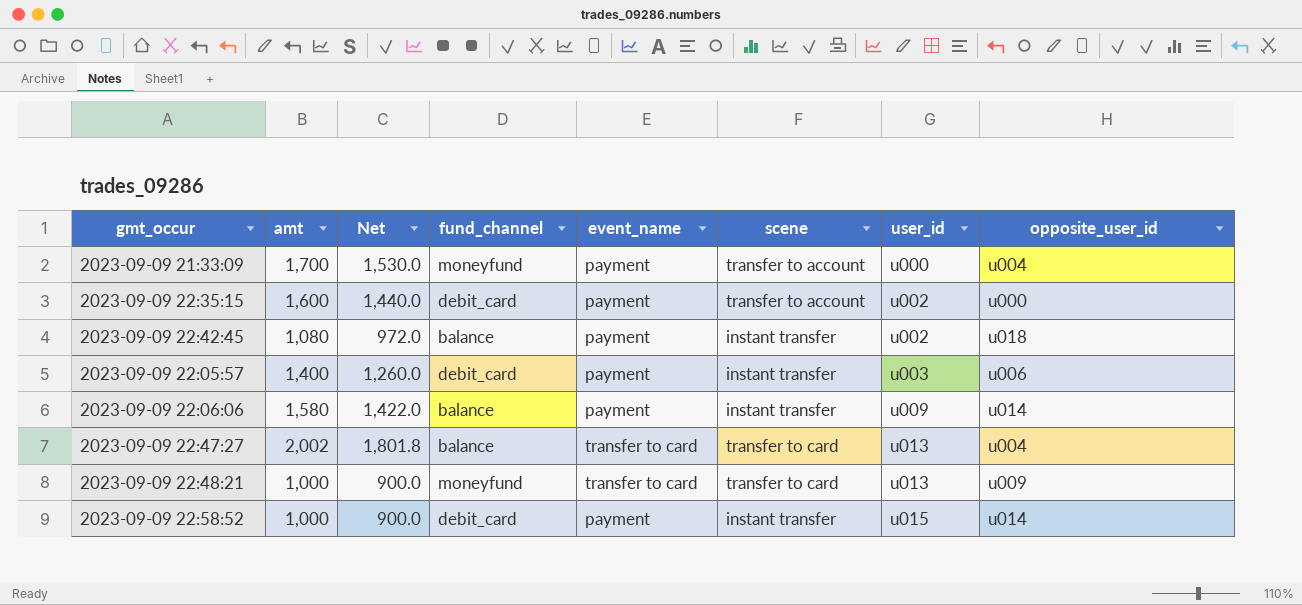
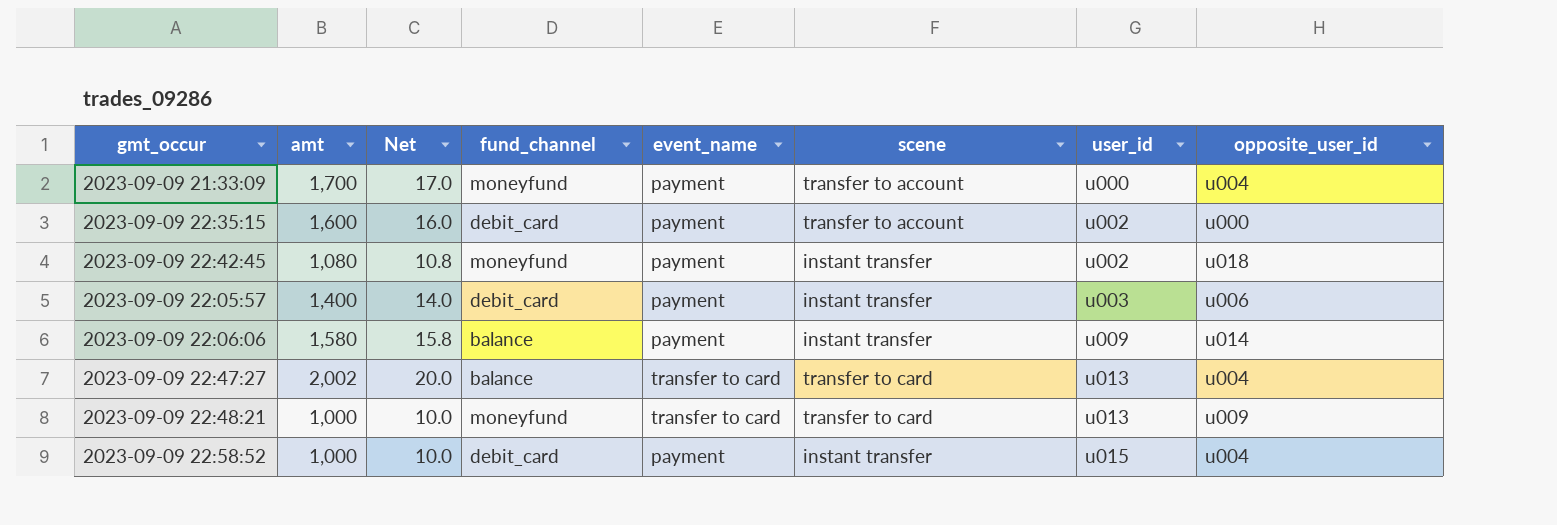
column Net | formula: [amt] * 0.9 -> [amt] * 0.01
2023-09-09 22:42:45 | fund_channel: balance -> moneyfund
2023-09-09 22:58:52 | opposite_user_id: u014 -> u004

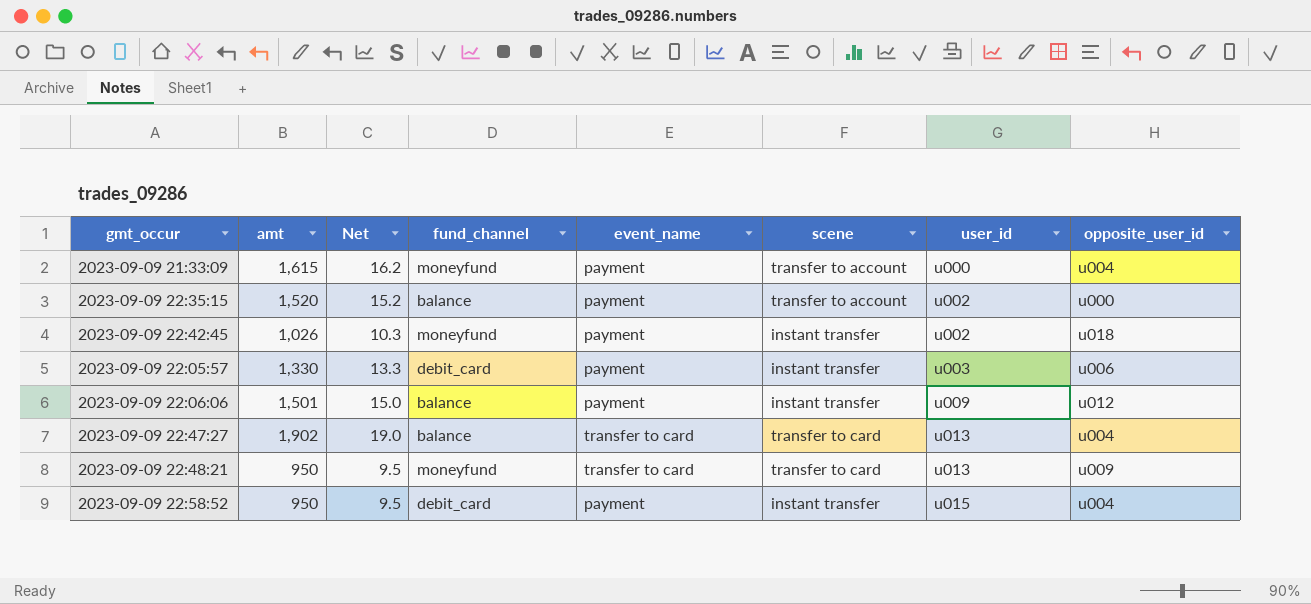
2023-09-09 21:33:09 | amt: 1,700 -> 1,615
2023-09-09 21:33:09 | Net: 17.0 -> 16.2
2023-09-09 22:35:15 | amt: 1,600 -> 1,520
2023-09-09 22:35:15 | Net: 16.0 -> 15.2
2023-09-09 22:35:15 | fund_channel: debit_card -> balance
2023-09-09 22:42:45 | amt: 1,080 -> 1,026
2023-09-09 22:42:45 | Net: 10.8 -> 10.3
2023-09-09 22:05:57 | amt: 1,400 -> 1,330
2023-09-09 22:05:57 | Net: 14.0 -> 13.3
2023-09-09 22:06:06 | amt: 1,580 -> 1,501
2023-09-09 22:06:06 | Net: 15.8 -> 15.0
2023-09-09 22:06:06 | opposite_user_id: u014 -> u012
2023-09-09 22:47:27 | amt: 2,002 -> 1,902
2023-09-09 22:47:27 | Net: 20.0 -> 19.0
2023-09-09 22:48:21 | amt: 1,000 -> 950
2023-09-09 22:48:21 | Net: 10.0 -> 9.5
2023-09-09 22:58:52 | amt: 1,000 -> 950
2023-09-09 22:58:52 | Net: 10.0 -> 9.5

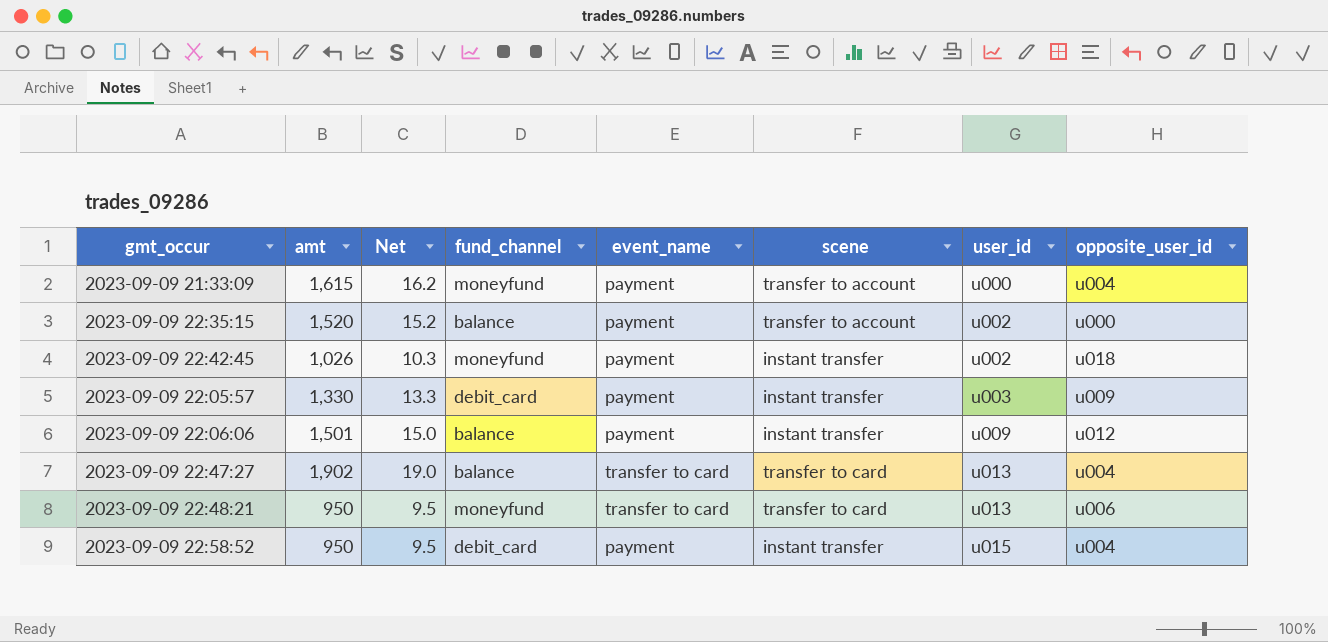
2023-09-09 22:05:57 | opposite_user_id: u006 -> u009
2023-09-09 22:48:21 | opposite_user_id: u009 -> u006

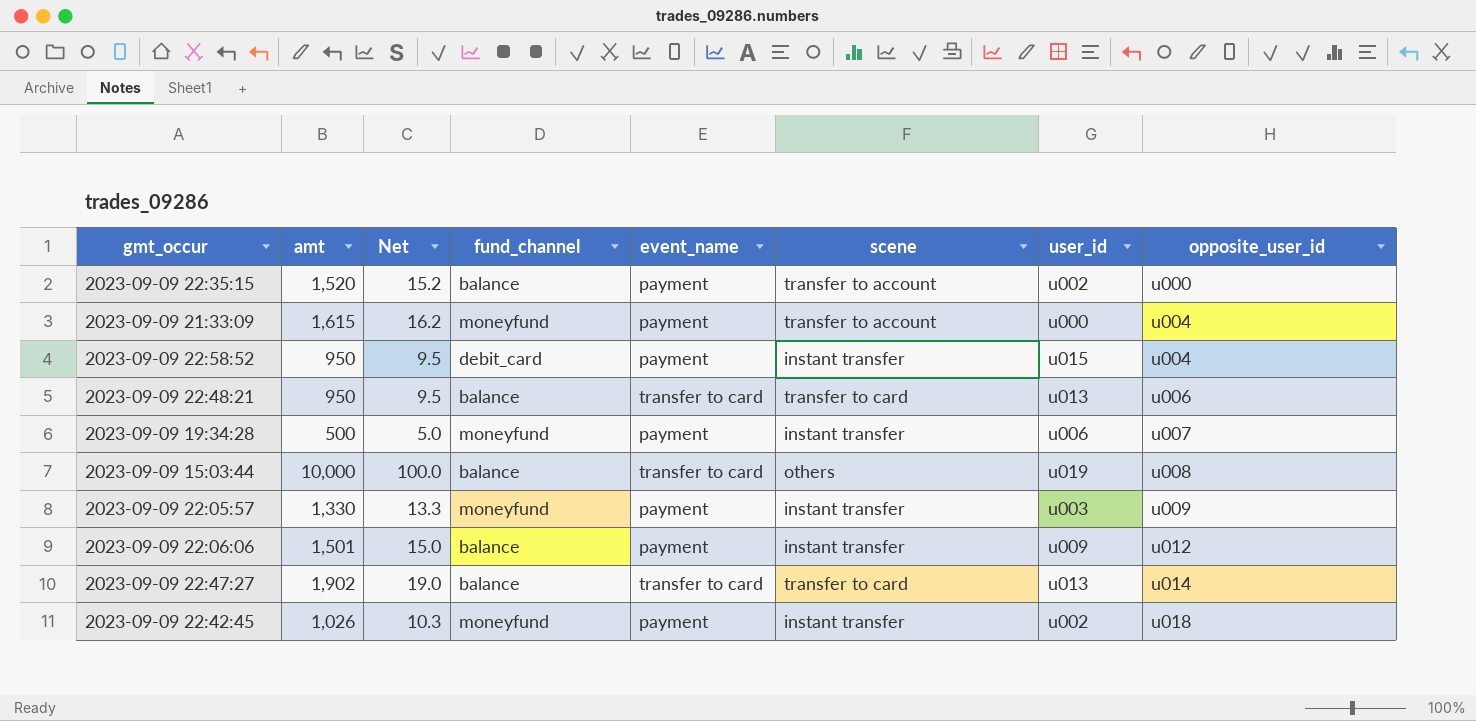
row order: user_id ascending -> opposite_user_id ascending
2023-09-09 22:48:21 | fund_channel: moneyfund -> balance
row 2023-09-09 19:34:28: none -> 500 | 5.0 | moneyfund | payment | instant transfer | u006 | u007
row 2023-09-09 15:03:44: none -> 10,000 | 100.0 | balance | transfer to card | others | u019 | u008
2023-09-09 22:05:57 | fund_channel: debit_card -> moneyfund
2023-09-09 22:47:27 | opposite_user_id: u004 -> u014

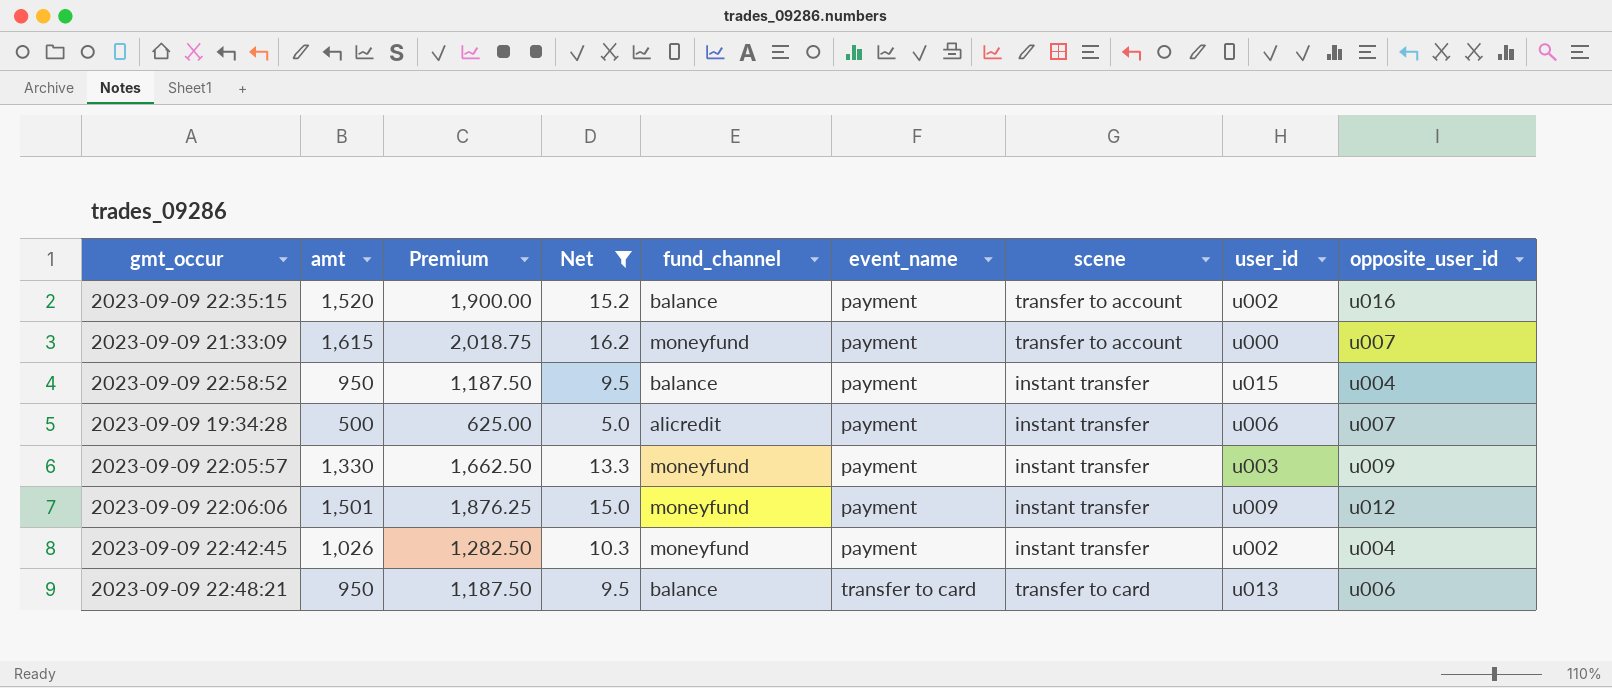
filter: none -> Net <= 16.2
row order: opposite_user_id ascending -> event_name ascending
column Premium | formula: none -> [amt] * 1.25
2023-09-09 22:35:15 | opposite_user_id: u000 -> u016
2023-09-09 21:33:09 | opposite_user_id: u004 -> u007
2023-09-09 22:58:52 | fund_channel: debit_card -> balance
2023-09-09 19:34:28 | fund_channel: moneyfund -> alicredit
2023-09-09 22:06:06 | fund_channel: balance -> moneyfund
2023-09-09 22:42:45 | opposite_user_id: u018 -> u004

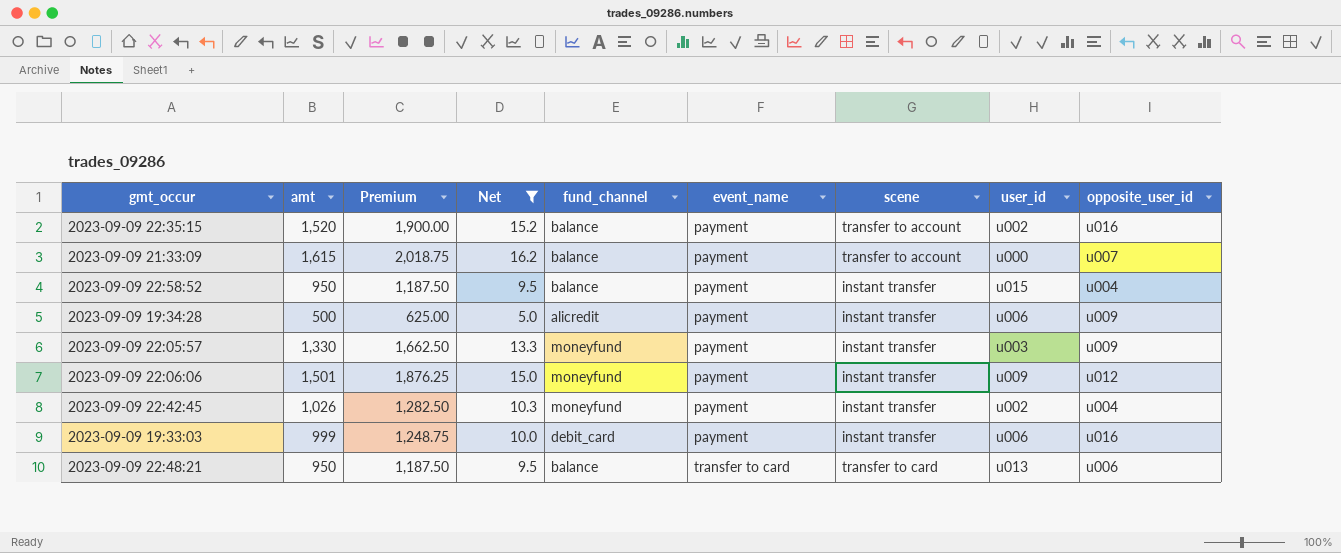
2023-09-09 21:33:09 | fund_channel: moneyfund -> balance
2023-09-09 19:34:28 | opposite_user_id: u007 -> u009
row 2023-09-09 19:33:03: none -> 999 | 1,248.75 | 10.0 | debit_card | payment | instant transfer | u006 | u016

